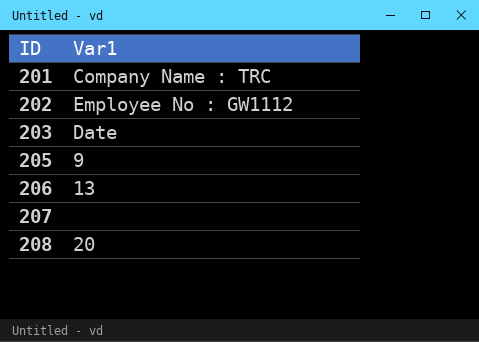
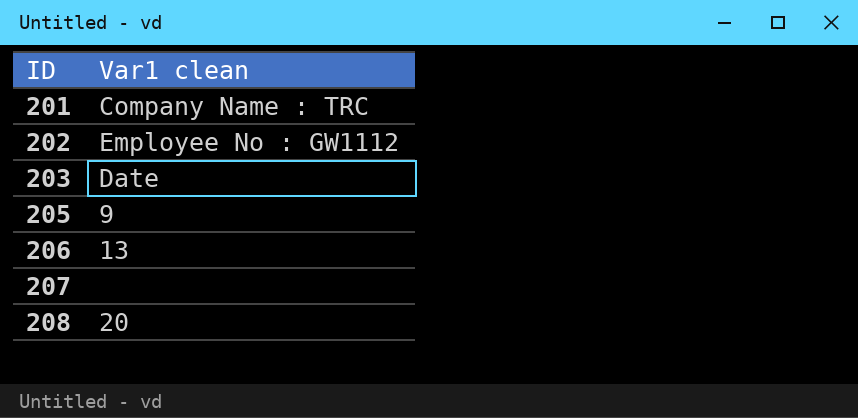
column name: Var1 -> Var1 clean

